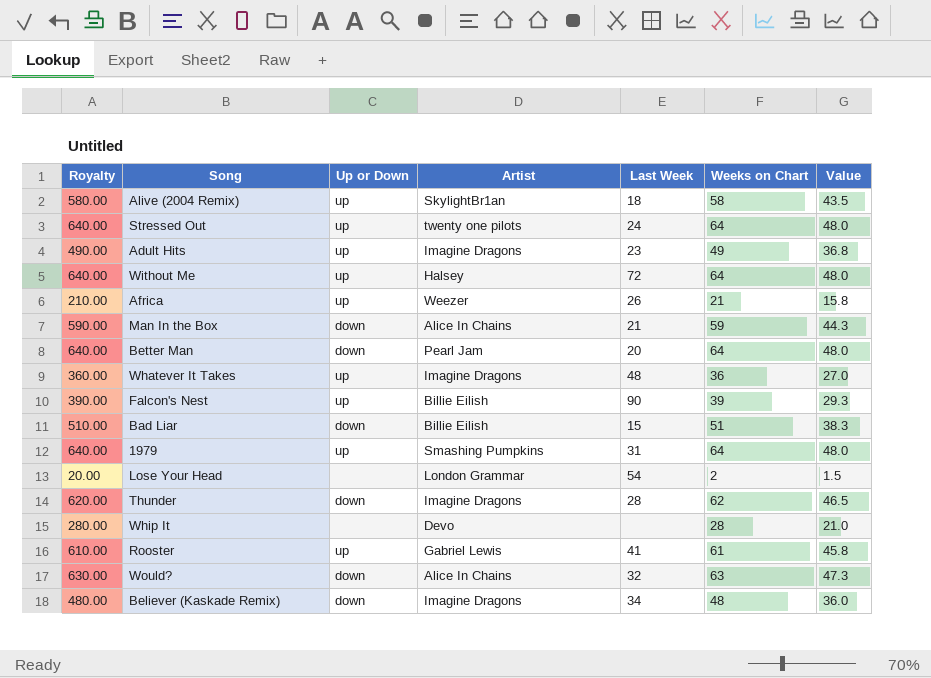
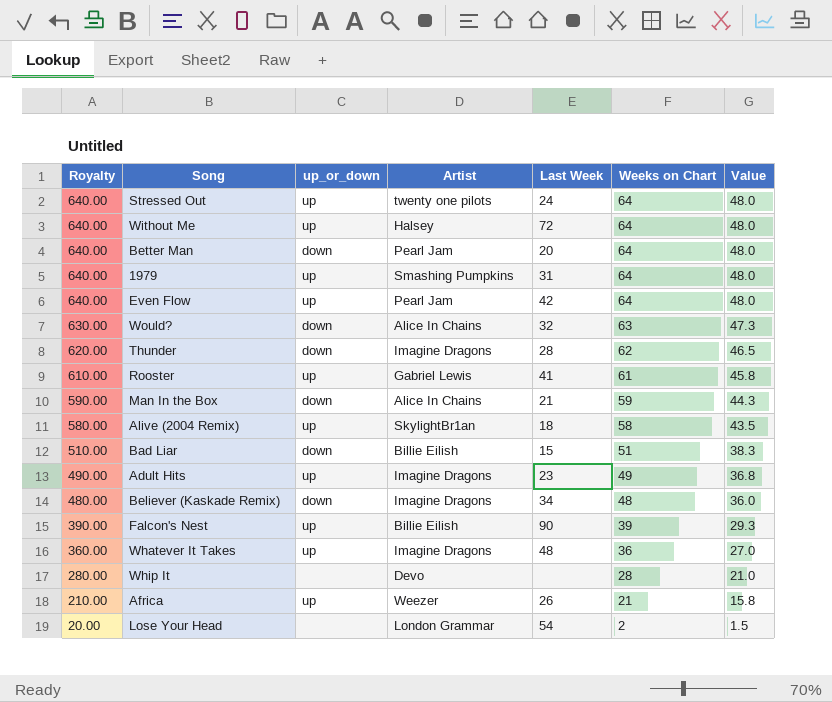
row order: none -> Royalty descending
column name: Up or Down -> up_or_down
row Even Flow: none -> 640.00 | up | Pearl Jam | 42 | 64 | 48.0

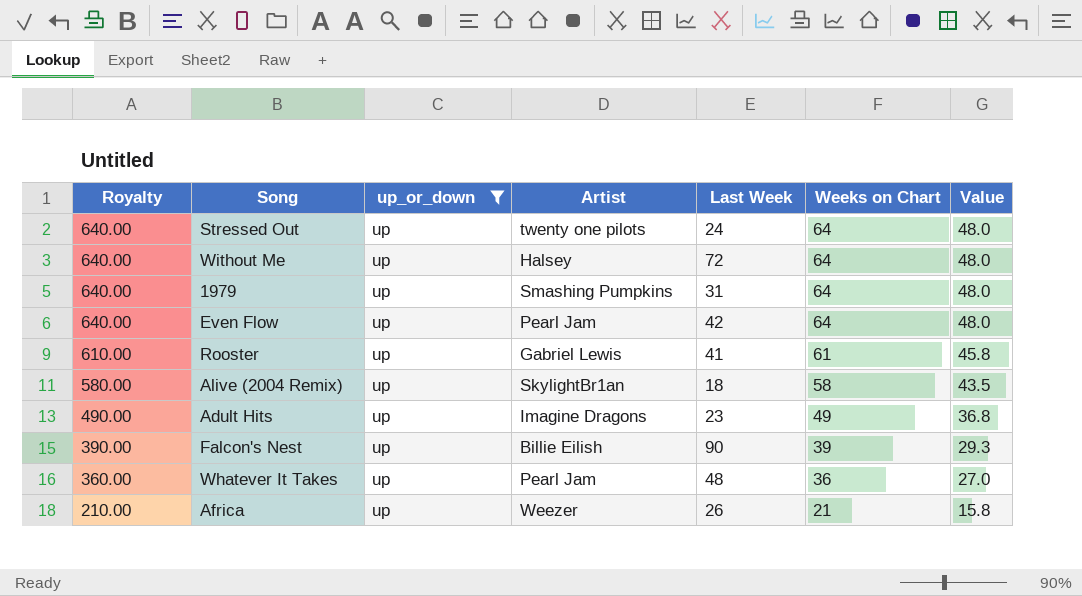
filter: none -> up_or_down = up
Whatever It Takes | Artist: Imagine Dragons -> Pearl Jam

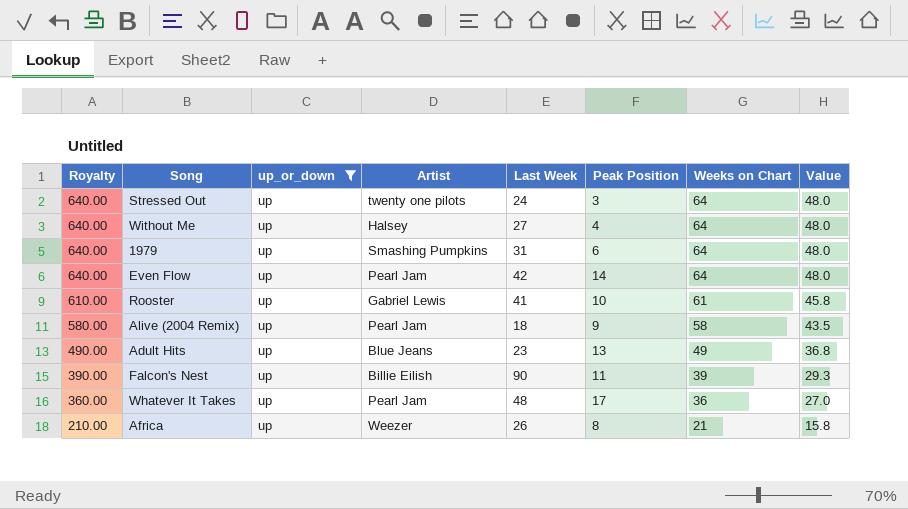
column Peak Position | position: none -> 6
Without Me | Last Week: 72 -> 27
Alive (2004 Remix) | Artist: SkylightBr1an -> Pearl Jam
Adult Hits | Artist: Imagine Dragons -> Blue Jeans

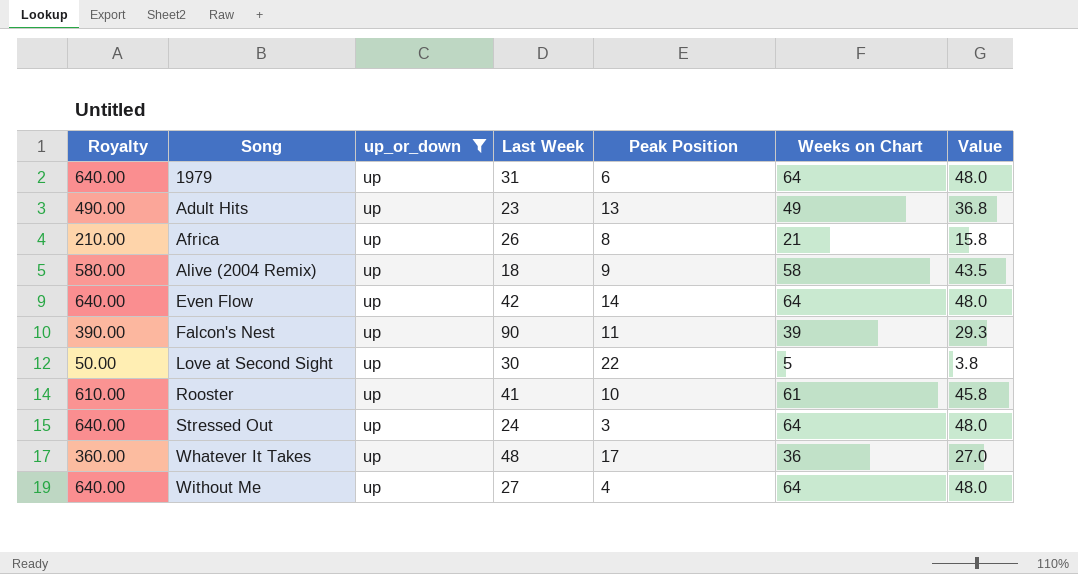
row order: Royalty descending -> Song ascending
column Artist | position: 4 -> none
row Love at Second Sight: none -> 50.00 | up | 30 | 22 | 5 | 3.8

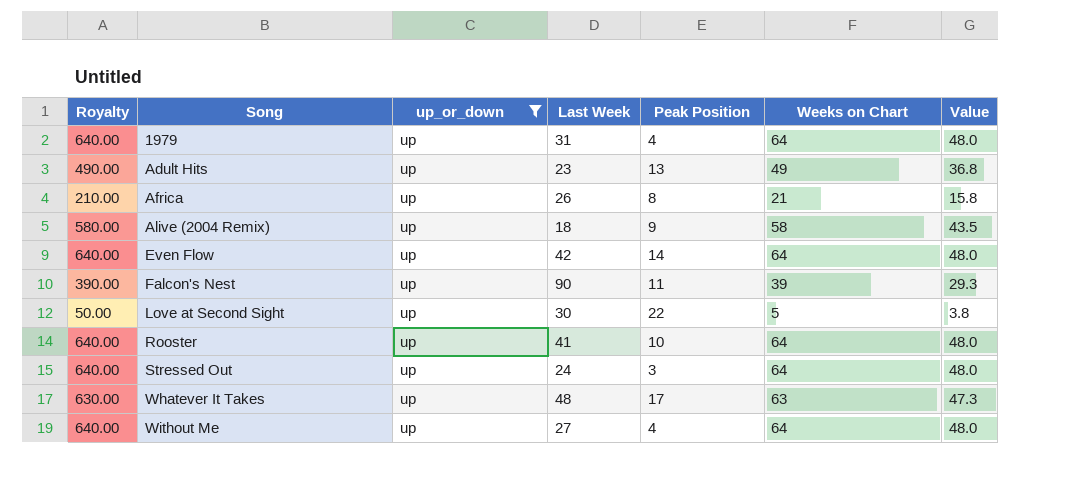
1979 | Peak Position: 6 -> 4
Rooster | Royalty: 610.00 -> 640.00
Rooster | Weeks on Chart: 61 -> 64
Rooster | Value: 45.8 -> 48.0
Whatever It Takes | Royalty: 360.00 -> 630.00
Whatever It Takes | Weeks on Chart: 36 -> 63
Whatever It Takes | Value: 27.0 -> 47.3

